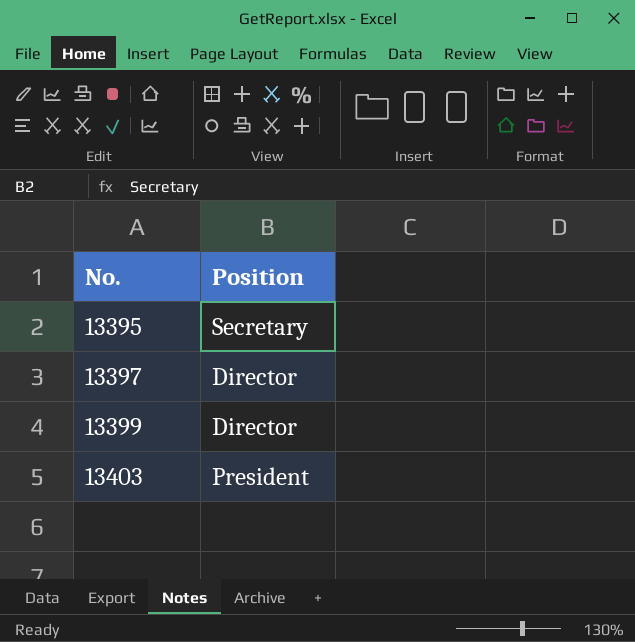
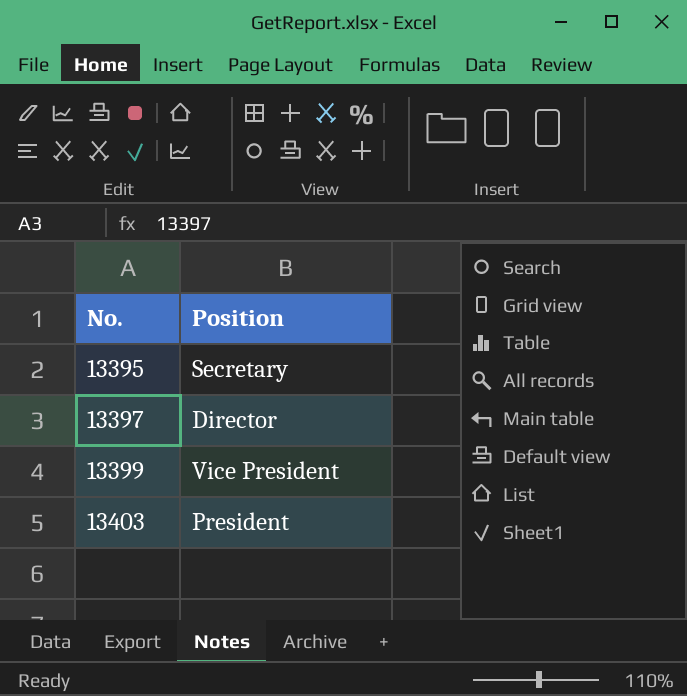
13399 | Position: Director -> Vice President

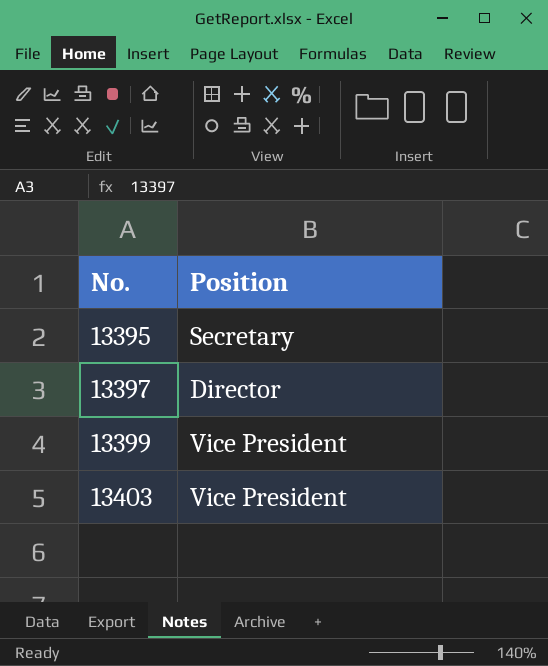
13403 | Position: President -> Vice President

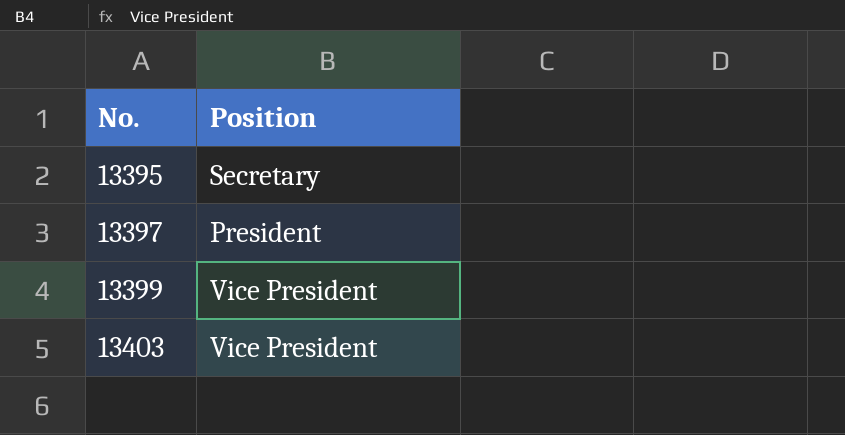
13397 | Position: Director -> President

